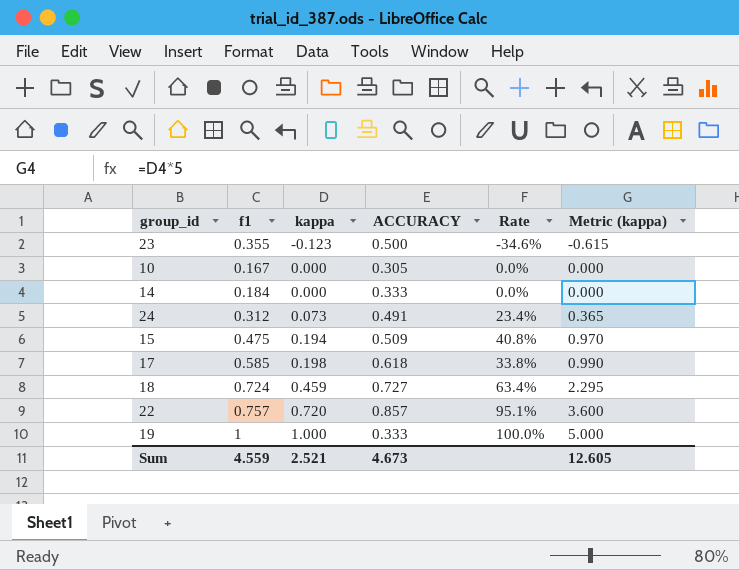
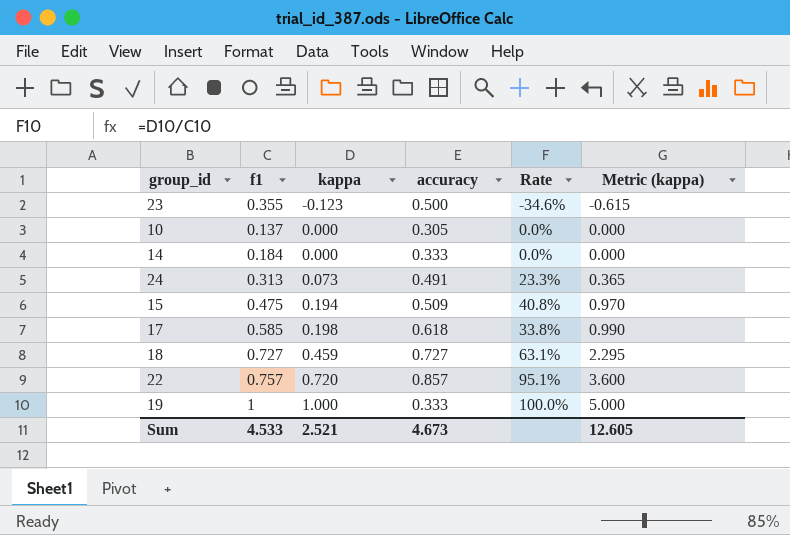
column name: ACCURACY -> accuracy
10 | f1: 0.167 -> 0.137
24 | f1: 0.312 -> 0.313
24 | Rate: 23.4% -> 23.3%
18 | f1: 0.724 -> 0.727
18 | Rate: 63.4% -> 63.1%
Sum | f1: 4.559 -> 4.533

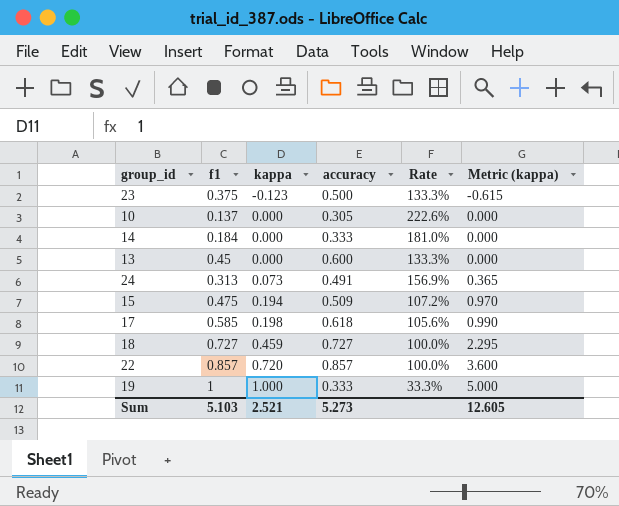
column Rate | formula: [kappa] / [f1] -> [accuracy] / [f1]
23 | f1: 0.355 -> 0.375
row 13: none -> 0.45 | 0.000 | 0.600 | 133.3% | 0.000
22 | f1: 0.757 -> 0.857
Sum | f1: 4.533 -> 5.103
Sum | accuracy: 4.673 -> 5.273

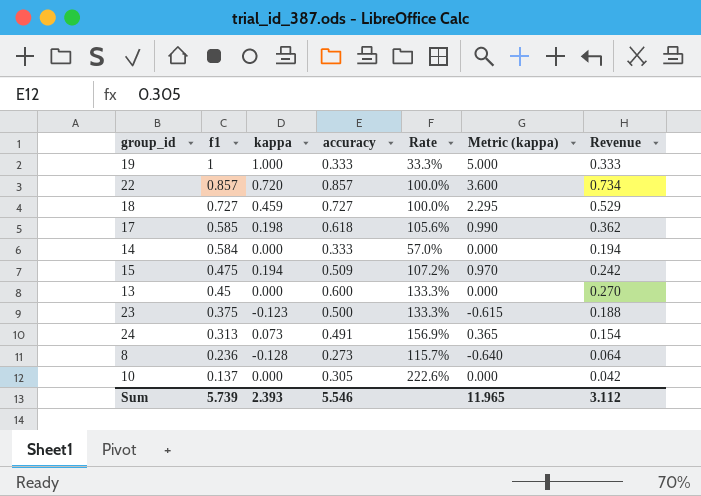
row order: kappa ascending -> f1 descending
column Revenue | formula: none -> [f1] * [accuracy]
14 | f1: 0.184 -> 0.584
14 | Rate: 181.0% -> 57.0%
row 8: none -> 0.236 | -0.128 | 0.273 | 115.7% | -0.640 | 0.064
Sum | f1: 5.103 -> 5.739
Sum | kappa: 2.521 -> 2.393
Sum | accuracy: 5.273 -> 5.546
Sum | Metric (kappa): 12.605 -> 11.965

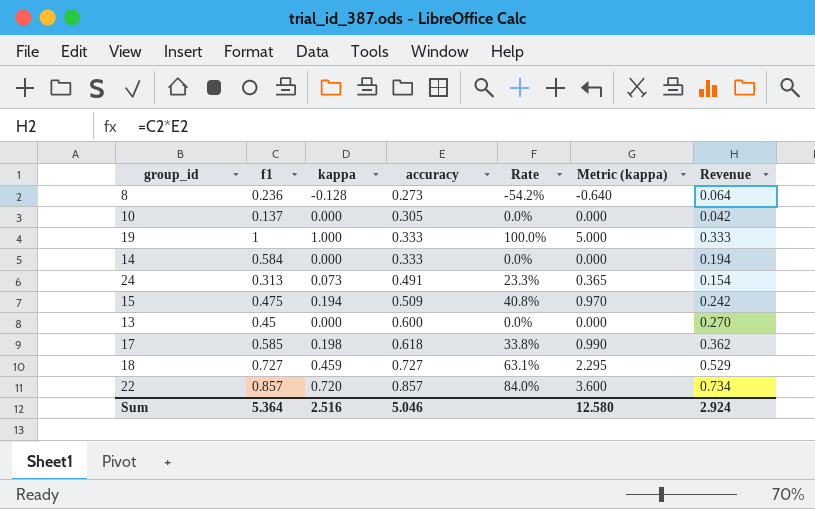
row order: f1 descending -> accuracy ascending
column Rate | formula: [accuracy] / [f1] -> [kappa] / [f1]
row 23: 0.375 | -0.123 | 0.500 | 133.3% | -0.615 | 0.188 -> none
Sum | f1: 5.739 -> 5.364
Sum | kappa: 2.393 -> 2.516
Sum | accuracy: 5.546 -> 5.046
Sum | Metric (kappa): 11.965 -> 12.580
Sum | Revenue: 3.112 -> 2.924

